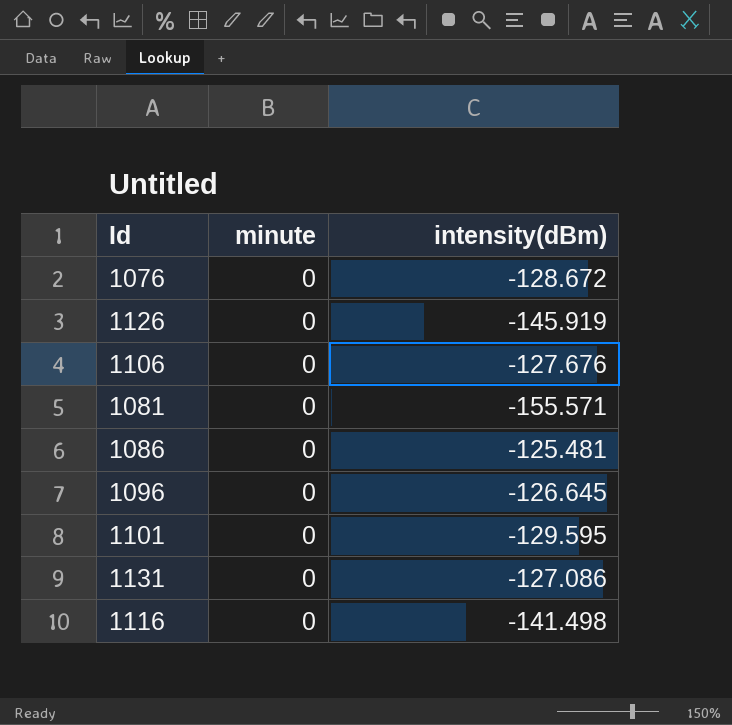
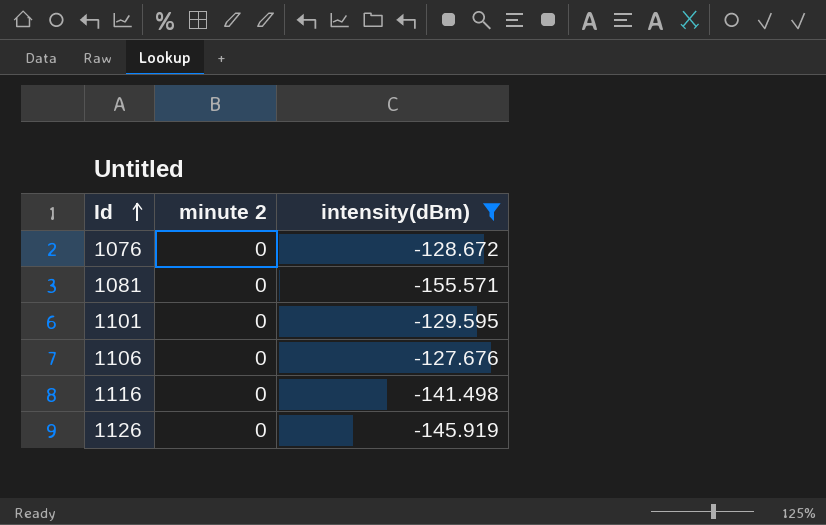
filter: none -> intensity(dBm) <= -127.676
row order: none -> Id ascending
column name: minute -> minute 2

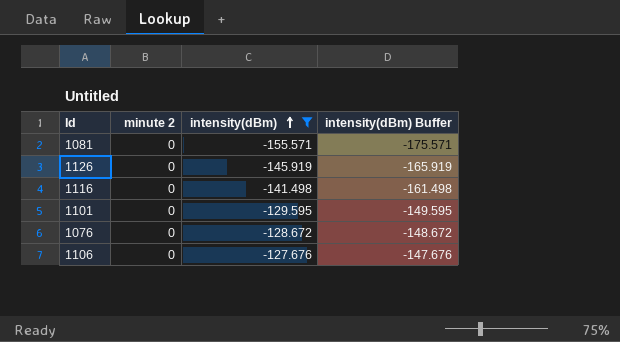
row order: Id ascending -> intensity(dBm) ascending
column intensity(dBm) Buffer | formula: none -> [intensity(dBm)] - 20

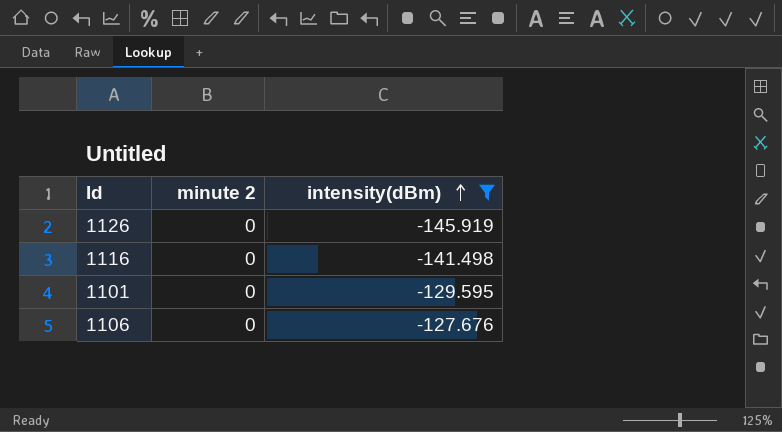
column intensity(dBm) Buffer | formula: [intensity(dBm)] - 20 -> none
row 1081: 0 | -155.571 | -175.571 -> none
row 1076: 0 | -128.672 | -148.672 -> none

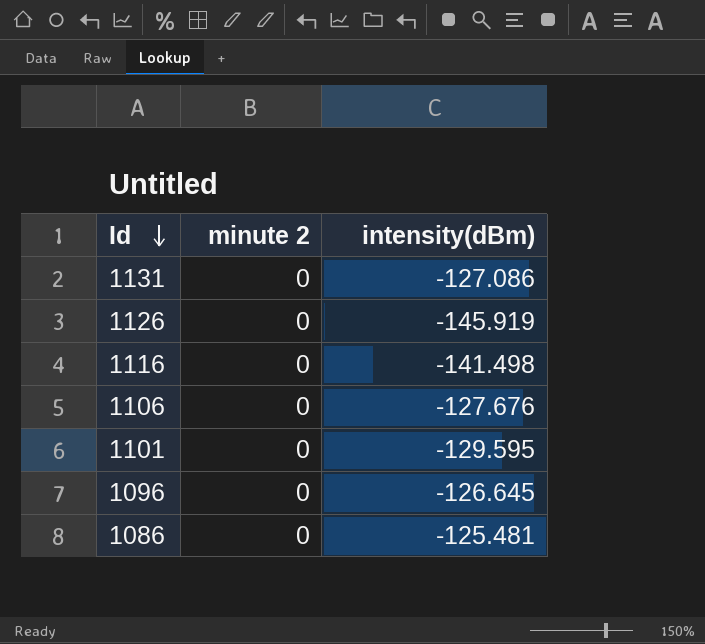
filter: intensity(dBm) <= -127.676 -> none
row order: intensity(dBm) ascending -> Id descending

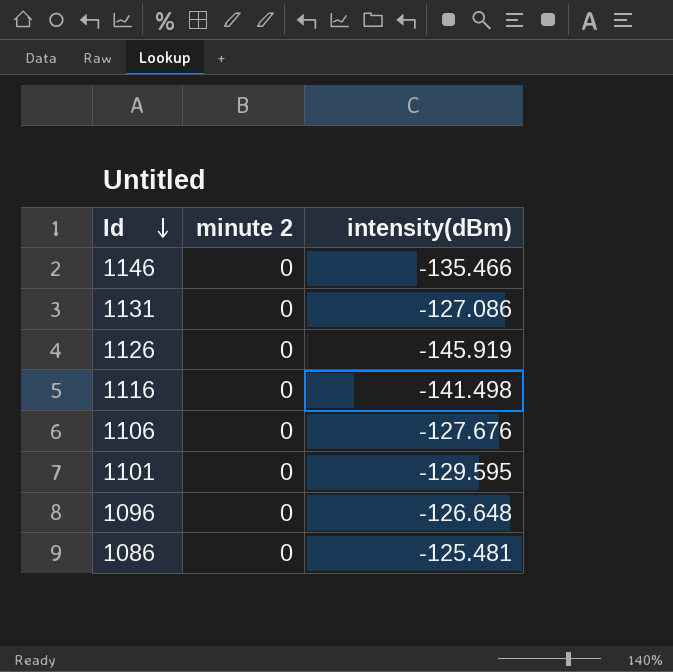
row 1146: none -> 0 | -135.466
1096 | intensity(dBm): -126.645 -> -126.648

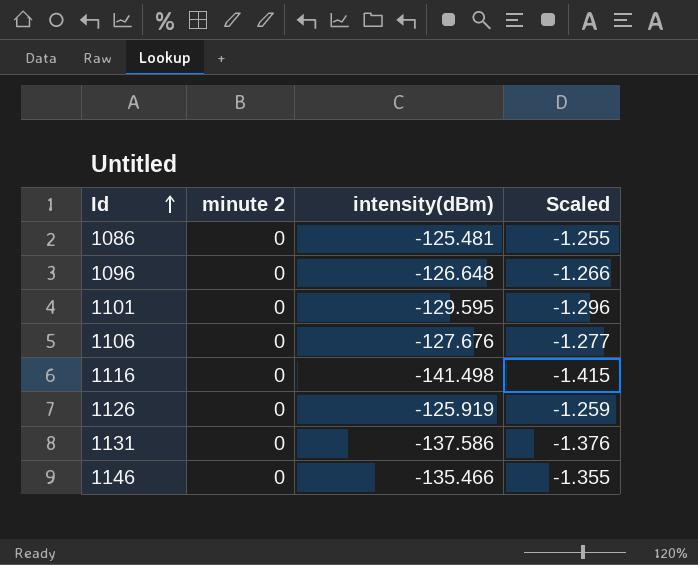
row order: Id descending -> Id ascending
column Scaled | formula: none -> [intensity(dBm)] * 0.01
1126 | intensity(dBm): -145.919 -> -125.919
1131 | intensity(dBm): -127.086 -> -137.586

